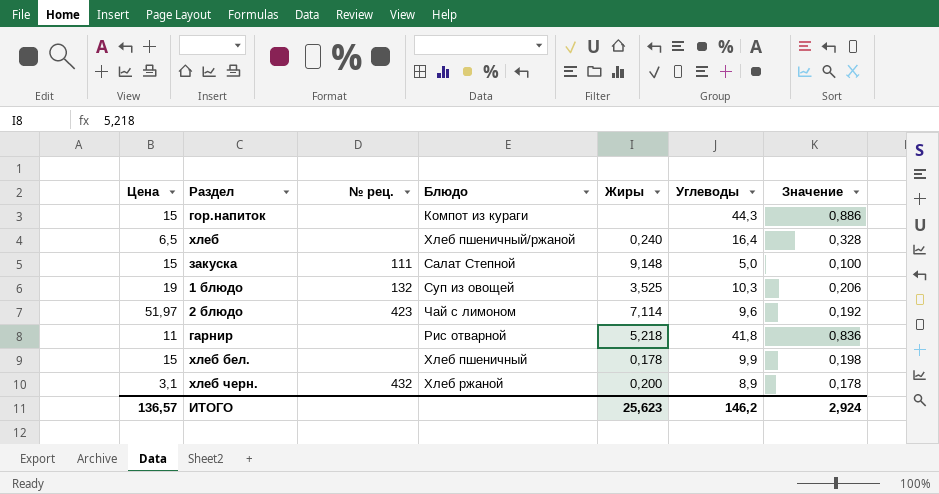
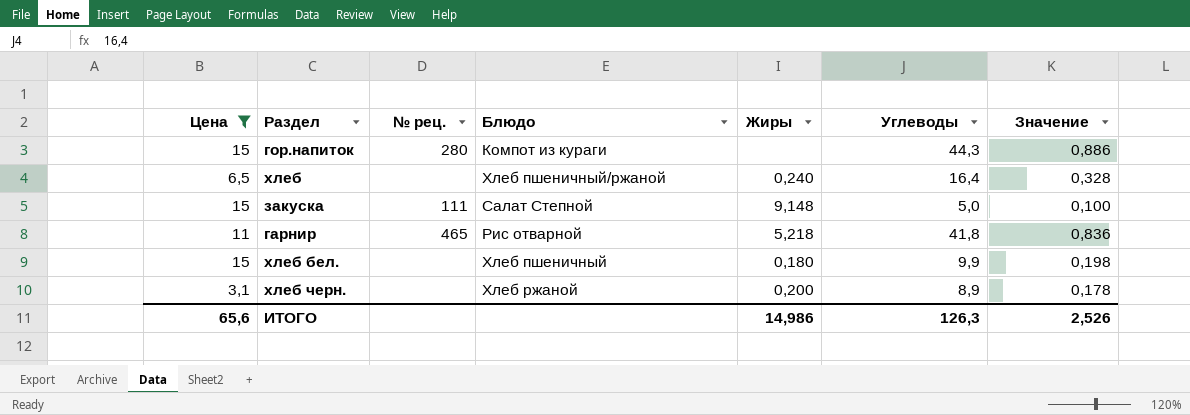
filter: none -> Цена <= 15
гор.напиток | № рец.: none -> 280
гарнир | № рец.: none -> 465
хлеб бел. | Жиры: 0,178 -> 0,180
хлеб черн. | № рец.: 432 -> none
ИТОГО | Цена: 136,57 -> 65,6
ИТОГО | Жиры: 25,623 -> 14,986
ИТОГО | Углеводы: 146,2 -> 126,3
ИТОГО | Значение: 2,924 -> 2,526

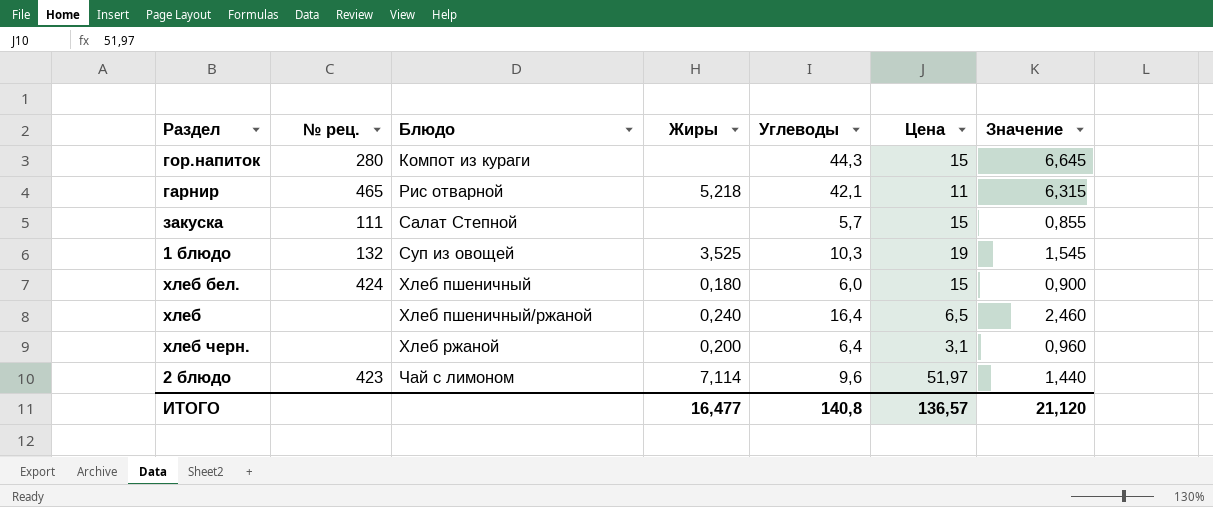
filter: Цена <= 15 -> none
row order: none -> Блюдо ascending
column Цена | position: 1 -> 6
column Значение | formula: [Углеводы] * 0,02 -> [Углеводы] * 0,15
гарнир | Углеводы: 41,8 -> 42,1
закуска | Жиры: 9,148 -> none
закуска | Углеводы: 5,0 -> 5,7
хлеб бел. | № рец.: none -> 424
хлеб бел. | Углеводы: 9,9 -> 6,0
хлеб черн. | Углеводы: 8,9 -> 6,4
ИТОГО | Жиры: 14,986 -> 16,477
ИТОГО | Углеводы: 126,3 -> 140,8
ИТОГО | Цена: 65,6 -> 136,57
ИТОГО | Значение: 2,526 -> 21,120

